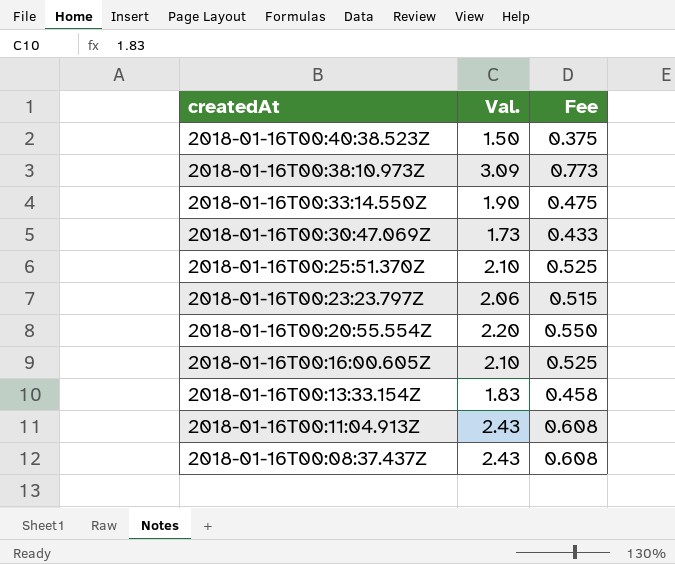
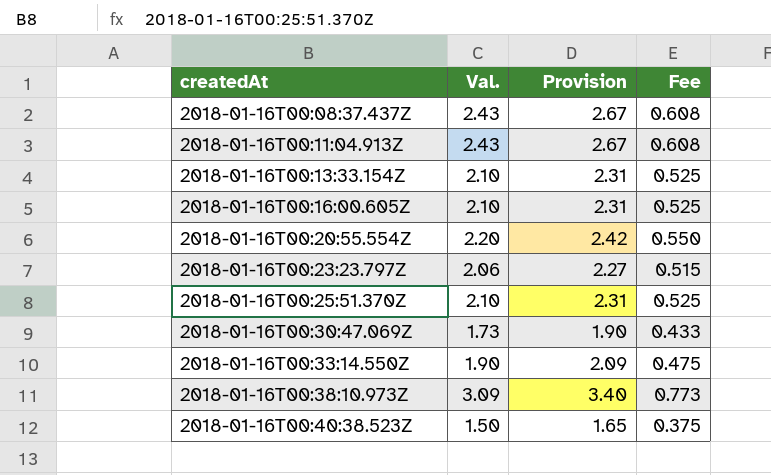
row order: createdAt descending -> createdAt ascending
column Provision | formula: none -> [Val.] * 1.1
2018-01-16T00:13:33.154Z | Val.: 1.83 -> 2.10
2018-01-16T00:13:33.154Z | Fee: 0.458 -> 0.525

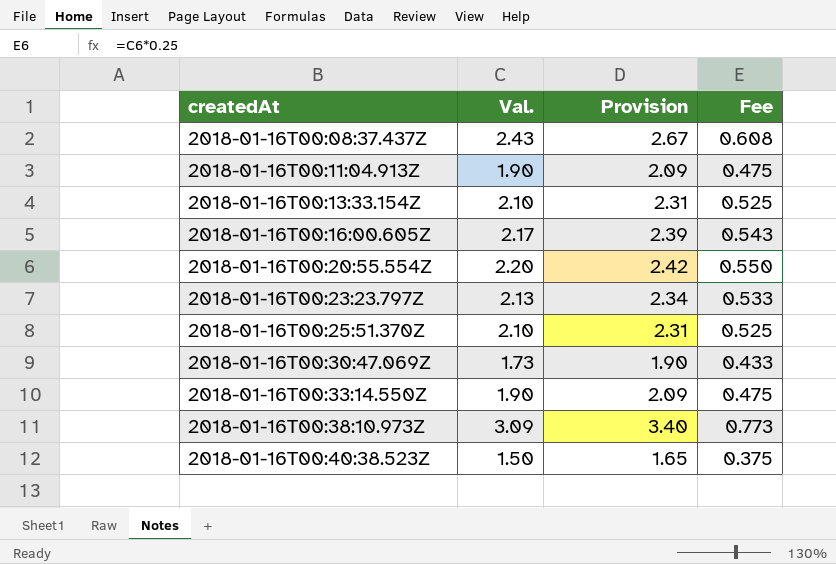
2018-01-16T00:11:04.913Z | Val.: 2.43 -> 1.90
2018-01-16T00:11:04.913Z | Provision: 2.67 -> 2.09
2018-01-16T00:11:04.913Z | Fee: 0.608 -> 0.475
2018-01-16T00:16:00.605Z | Val.: 2.10 -> 2.17
2018-01-16T00:16:00.605Z | Provision: 2.31 -> 2.39
2018-01-16T00:16:00.605Z | Fee: 0.525 -> 0.543
2018-01-16T00:23:23.797Z | Val.: 2.06 -> 2.13
2018-01-16T00:23:23.797Z | Provision: 2.27 -> 2.34
2018-01-16T00:23:23.797Z | Fee: 0.515 -> 0.533

